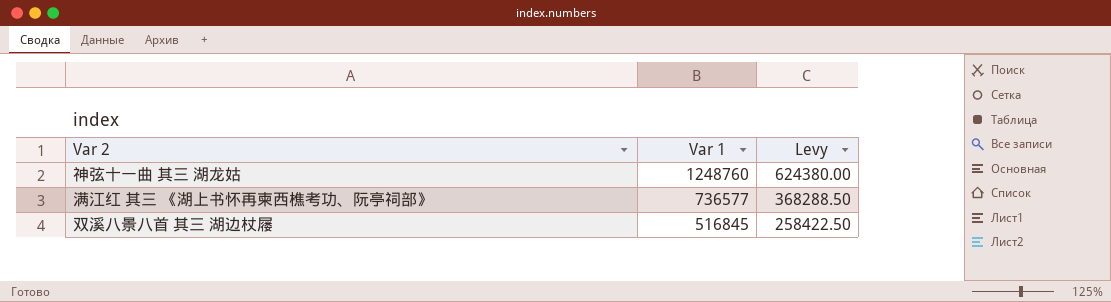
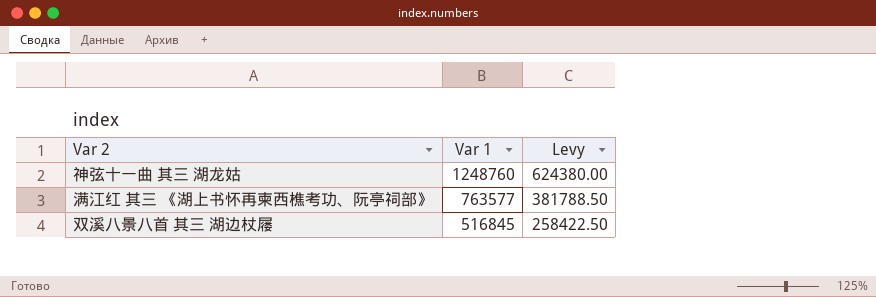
满江红 其三 《湖上书怀再柬西樵考功、阮亭祠部》 | Var 1: 736577 -> 763577
满江红 其三 《湖上书怀再柬西樵考功、阮亭祠部》 | Levy: 368288.50 -> 381788.50

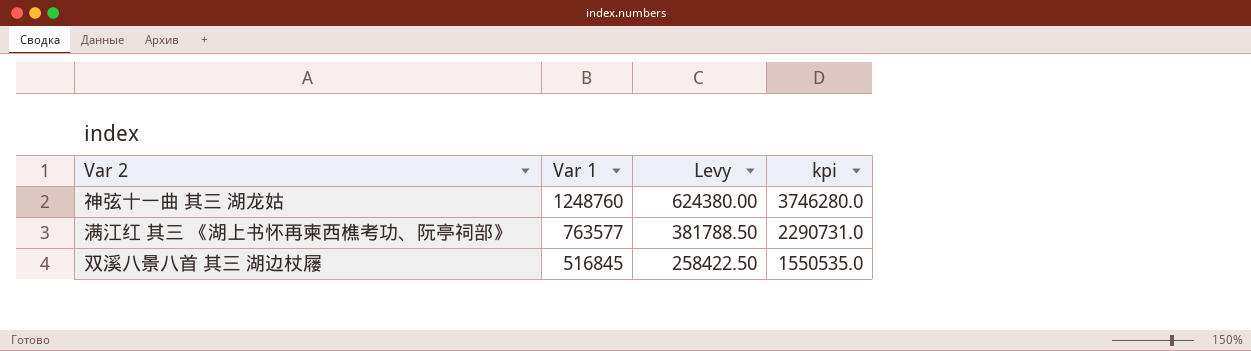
column kpi | formula: none -> [Var 1] * 3

